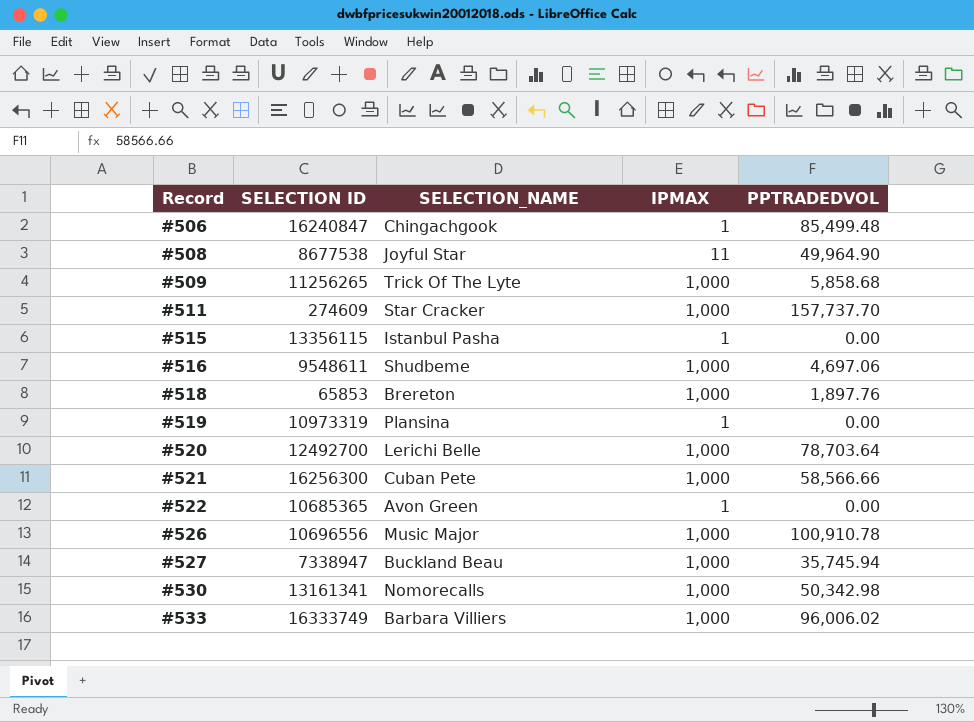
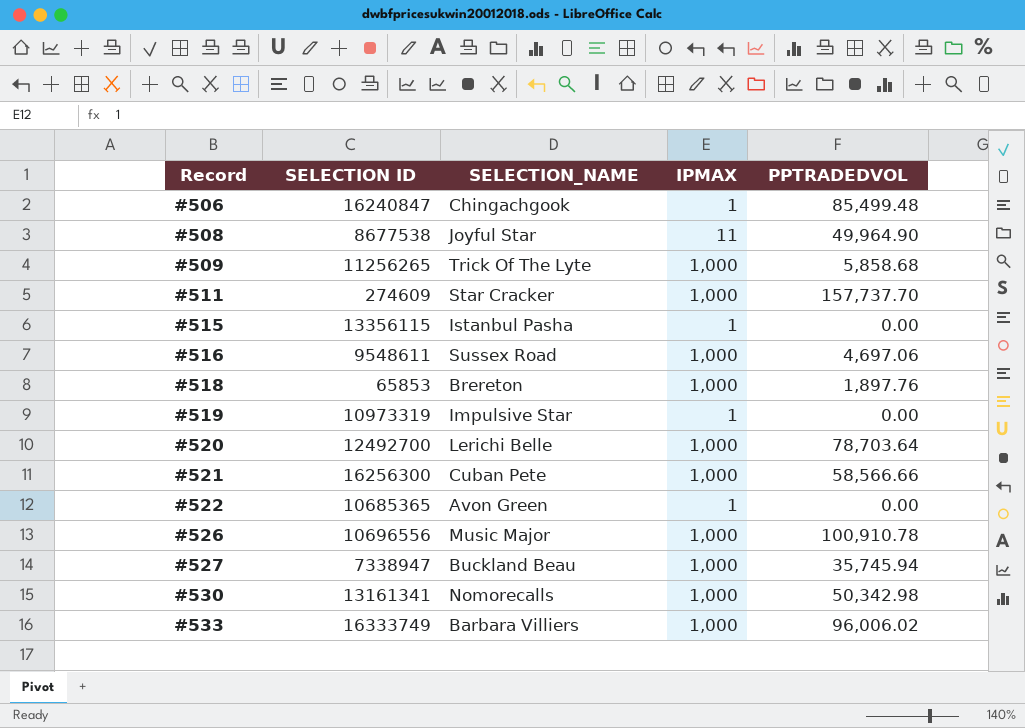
#516 | SELECTION_NAME: Shudbeme -> Sussex Road
#519 | SELECTION_NAME: Plansina -> Impulsive Star

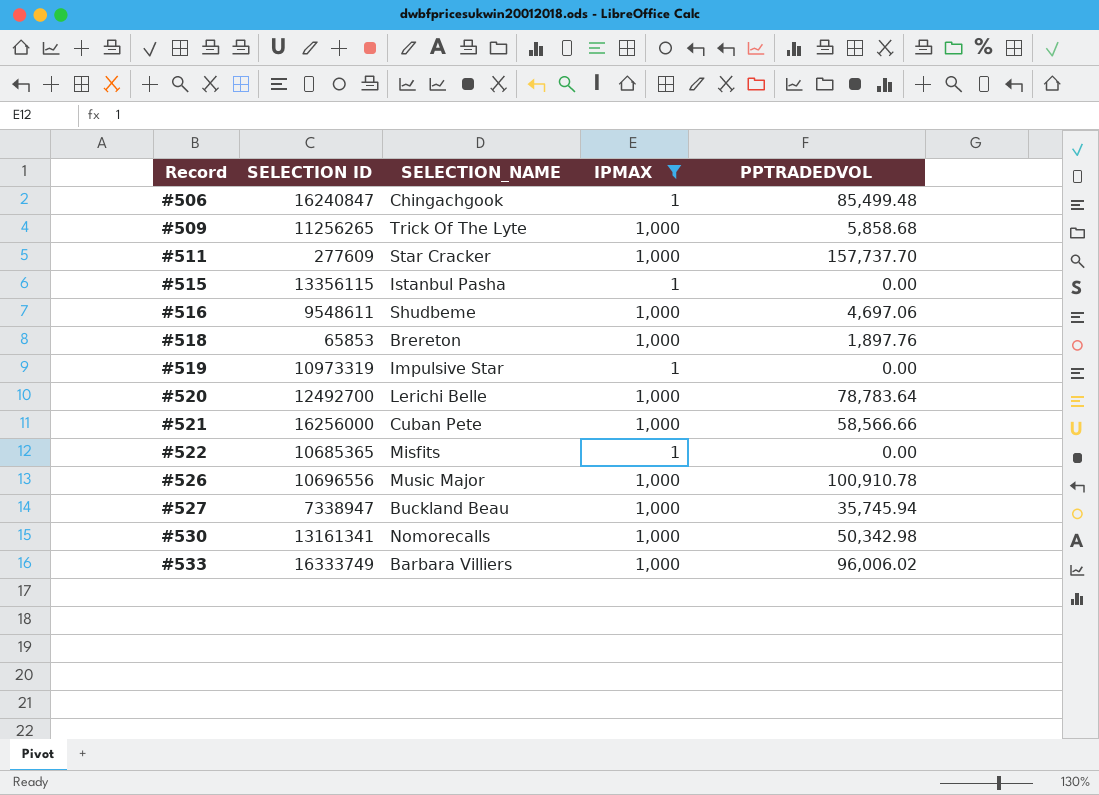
filter: none -> IPMAX != 11
#511 | SELECTION ID: 274609 -> 277609
#516 | SELECTION_NAME: Sussex Road -> Shudbeme
#520 | PPTRADEDVOL: 78,703.64 -> 78,783.64
#521 | SELECTION ID: 16256300 -> 16256000
#522 | SELECTION_NAME: Avon Green -> Misfits

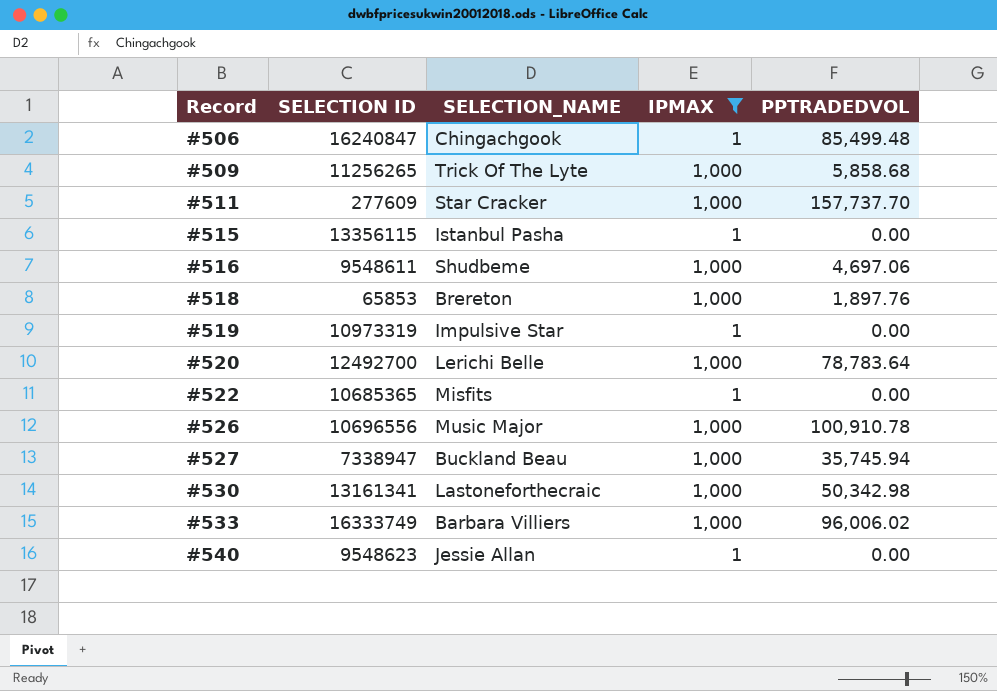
row #521: 16256000 | Cuban Pete | 1,000 | 58,566.66 -> none
#530 | SELECTION_NAME: Nomorecalls -> Lastoneforthecraic
row #540: none -> 9548623 | Jessie Allan | 1 | 0.00

